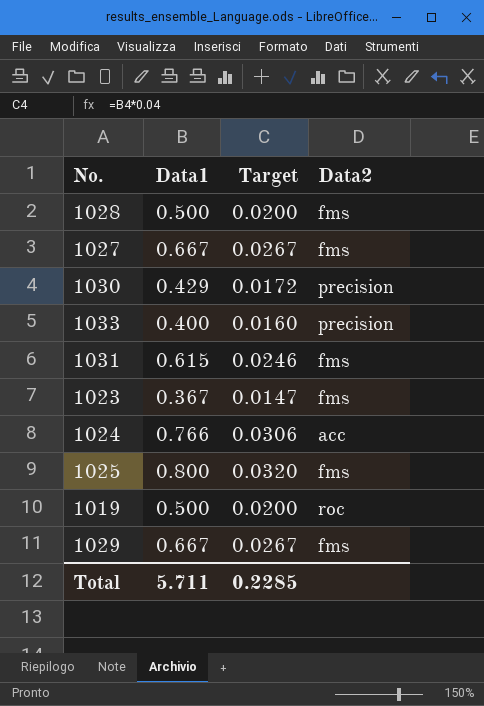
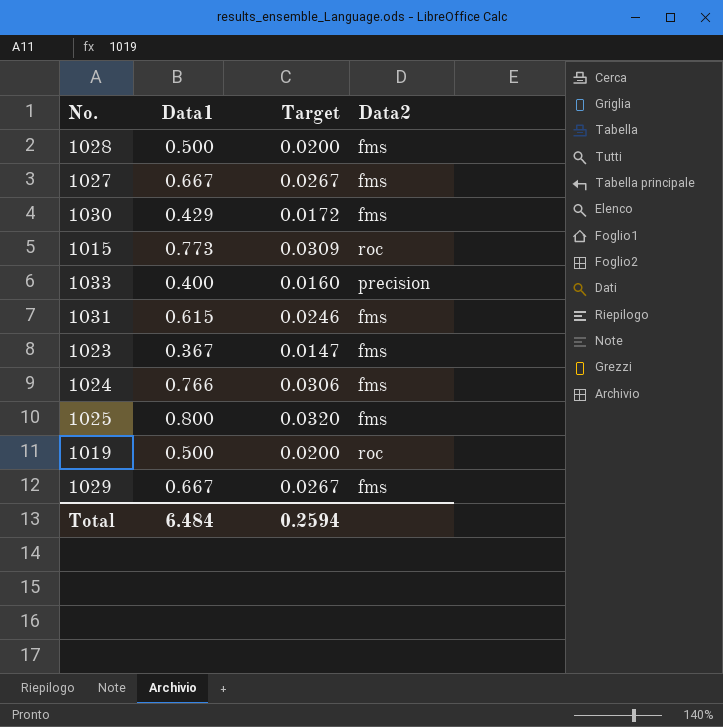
1030 | Data2: precision -> fms
row 1015: none -> 0.773 | 0.0309 | roc
1024 | Data2: acc -> fms
Total | Data1: 5.711 -> 6.484
Total | Target: 0.2285 -> 0.2594

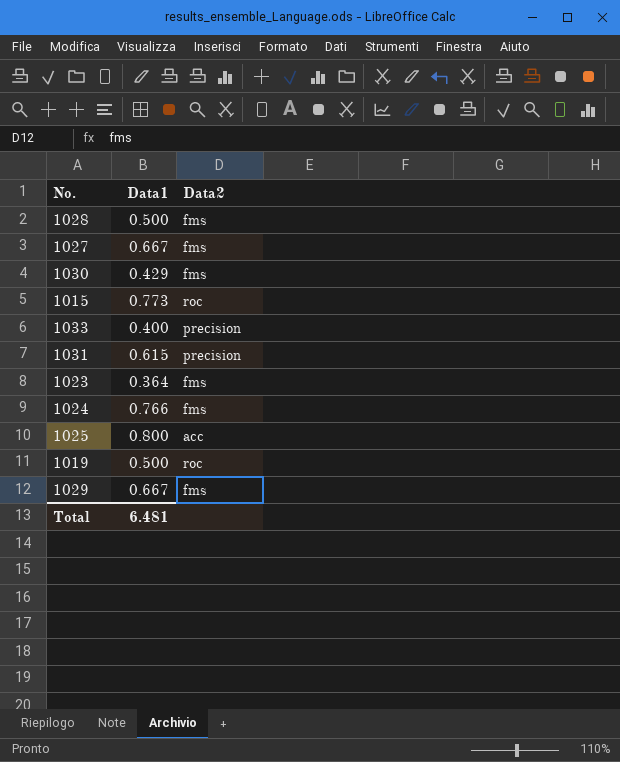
column Target | formula: [Data1] * 0.04 -> none
1031 | Data2: fms -> precision
1023 | Data1: 0.367 -> 0.364
1025 | Data2: fms -> acc
Total | Data1: 6.484 -> 6.481

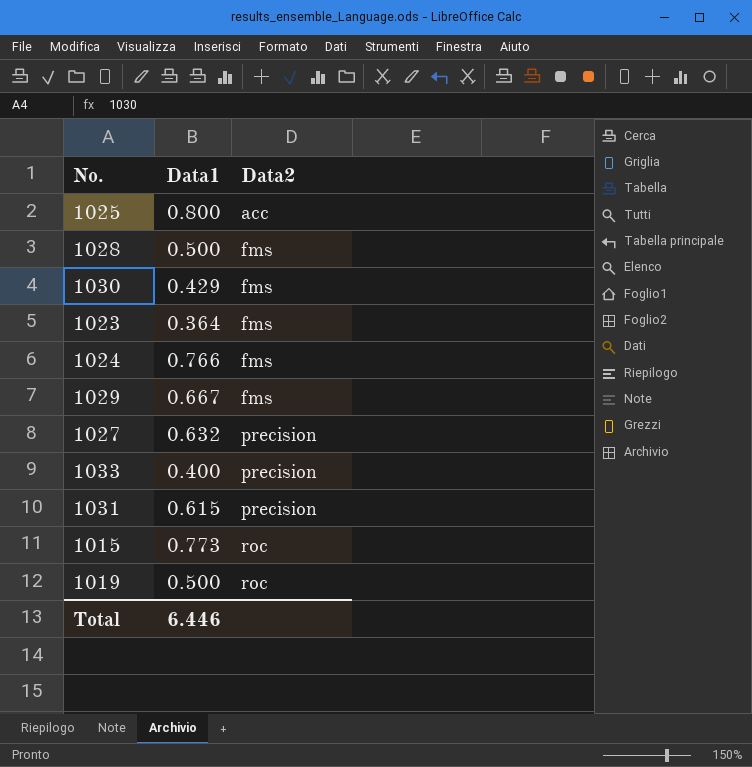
row order: none -> Data2 ascending
1027 | Data1: 0.667 -> 0.632
1027 | Data2: fms -> precision
Total | Data1: 6.481 -> 6.446

